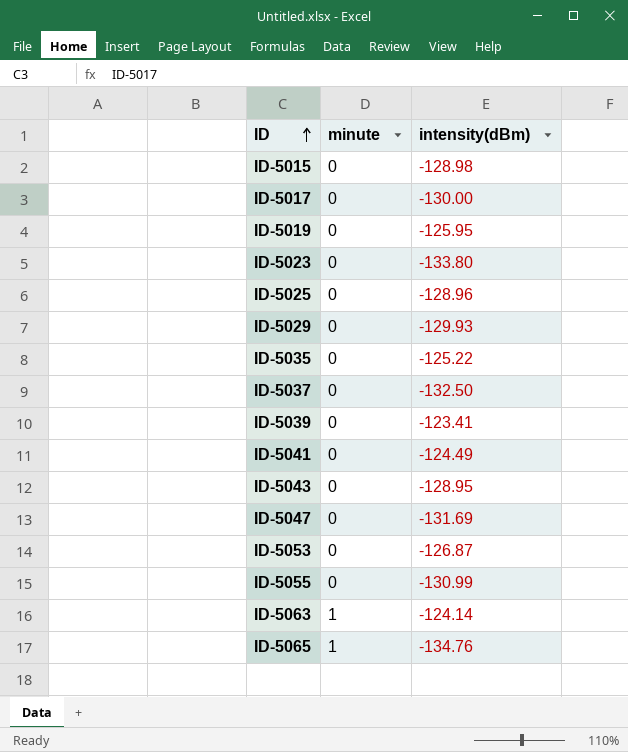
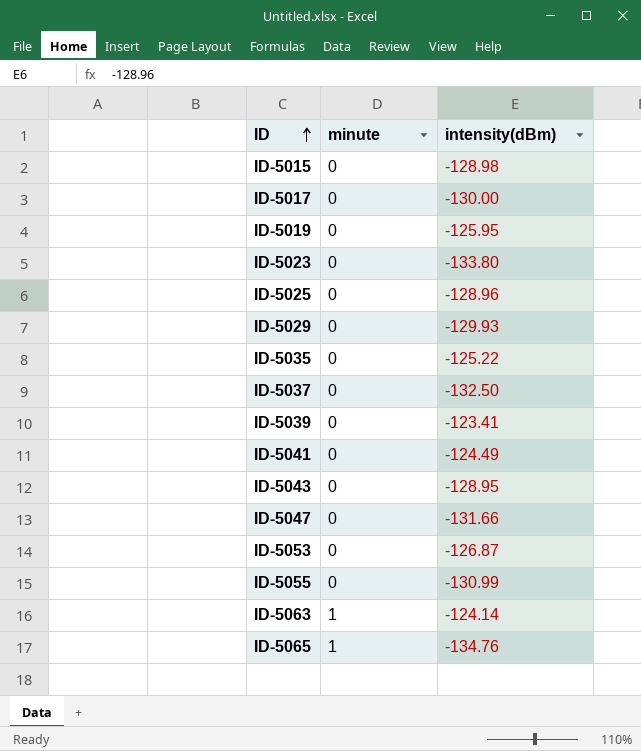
ID-5047 | intensity(dBm): -131.69 -> -131.66

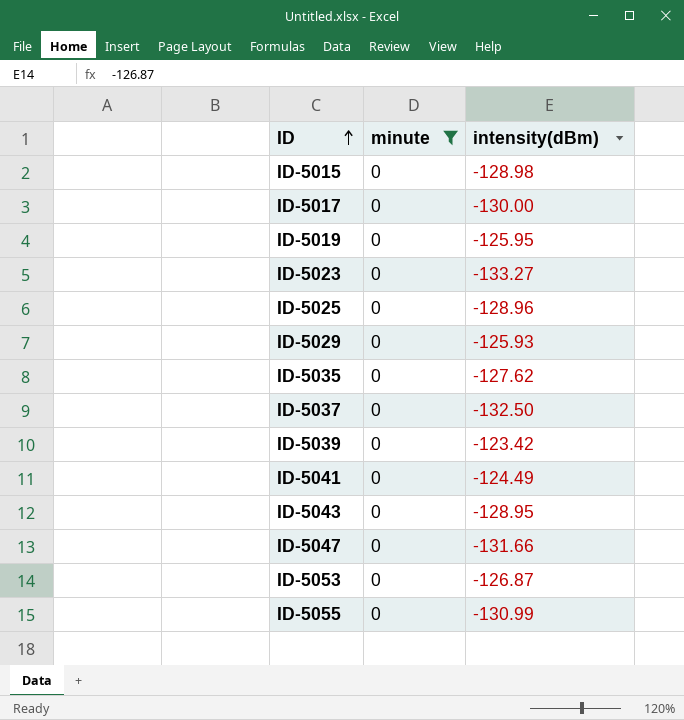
filter: none -> minute = 0
ID-5023 | intensity(dBm): -133.80 -> -133.27
ID-5029 | intensity(dBm): -129.93 -> -125.93
ID-5035 | intensity(dBm): -125.22 -> -127.62
ID-5039 | intensity(dBm): -123.41 -> -123.42

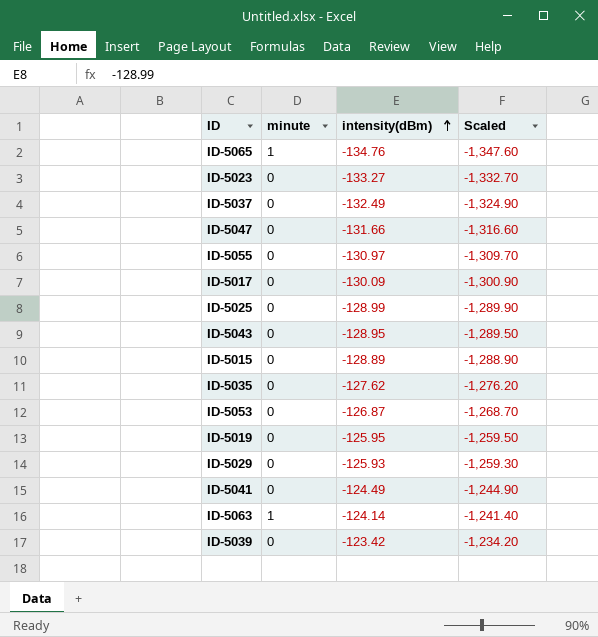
filter: minute = 0 -> none
row order: ID ascending -> intensity(dBm) ascending
column Scaled | formula: none -> [intensity(dBm)] * 10
ID-5037 | intensity(dBm): -132.50 -> -132.49
ID-5055 | intensity(dBm): -130.99 -> -130.97
ID-5017 | intensity(dBm): -130.00 -> -130.09
ID-5025 | intensity(dBm): -128.96 -> -128.99
ID-5015 | intensity(dBm): -128.98 -> -128.89

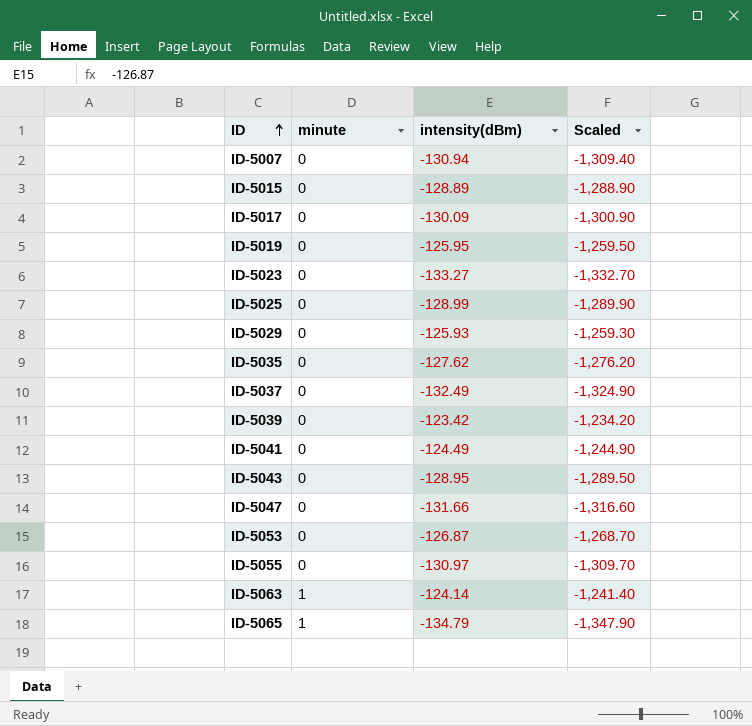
row order: intensity(dBm) ascending -> ID ascending
row ID-5007: none -> 0 | -130.94 | -1,309.40
ID-5065 | intensity(dBm): -134.76 -> -134.79
ID-5065 | Scaled: -1,347.60 -> -1,347.90

